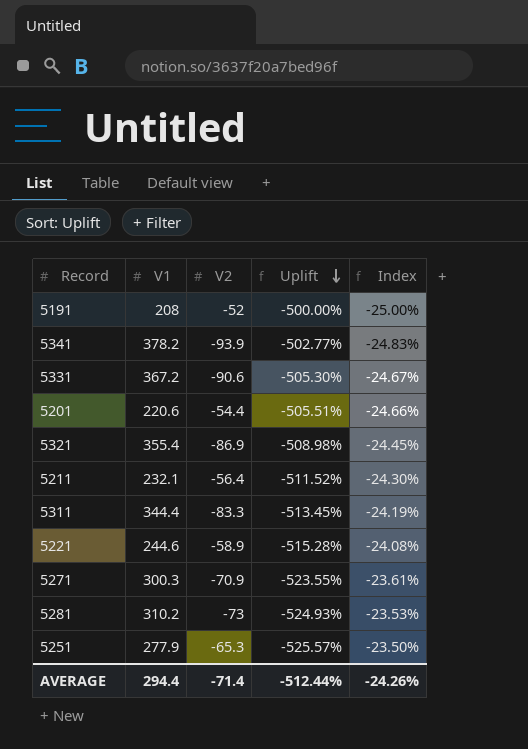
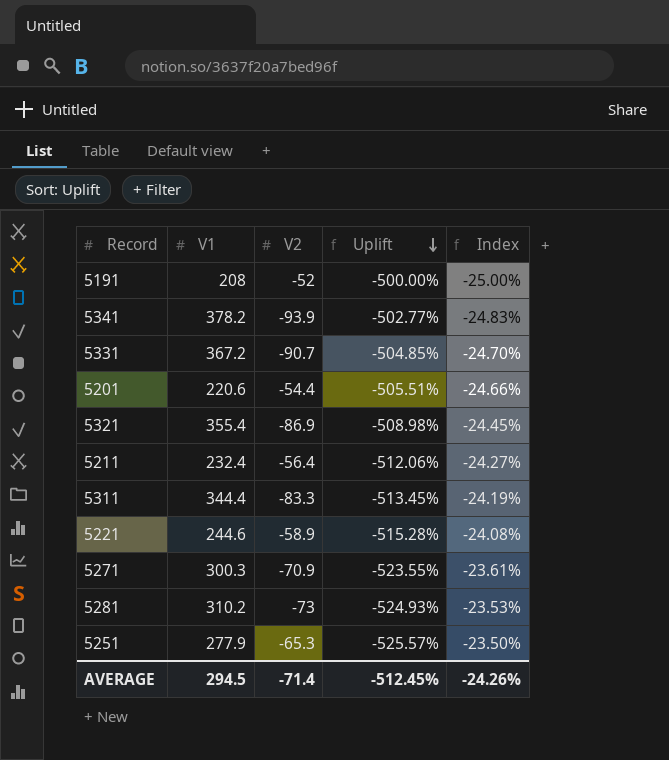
5331 | V2: -90.6 -> -90.7
5331 | Uplift: -505.30% -> -504.85%
5331 | Index: -24.67% -> -24.70%
5211 | V1: 232.1 -> 232.4
5211 | Uplift: -511.52% -> -512.06%
5211 | Index: -24.30% -> -24.27%
AVERAGE | V1: 294.4 -> 294.5
AVERAGE | Uplift: -512.44% -> -512.45%

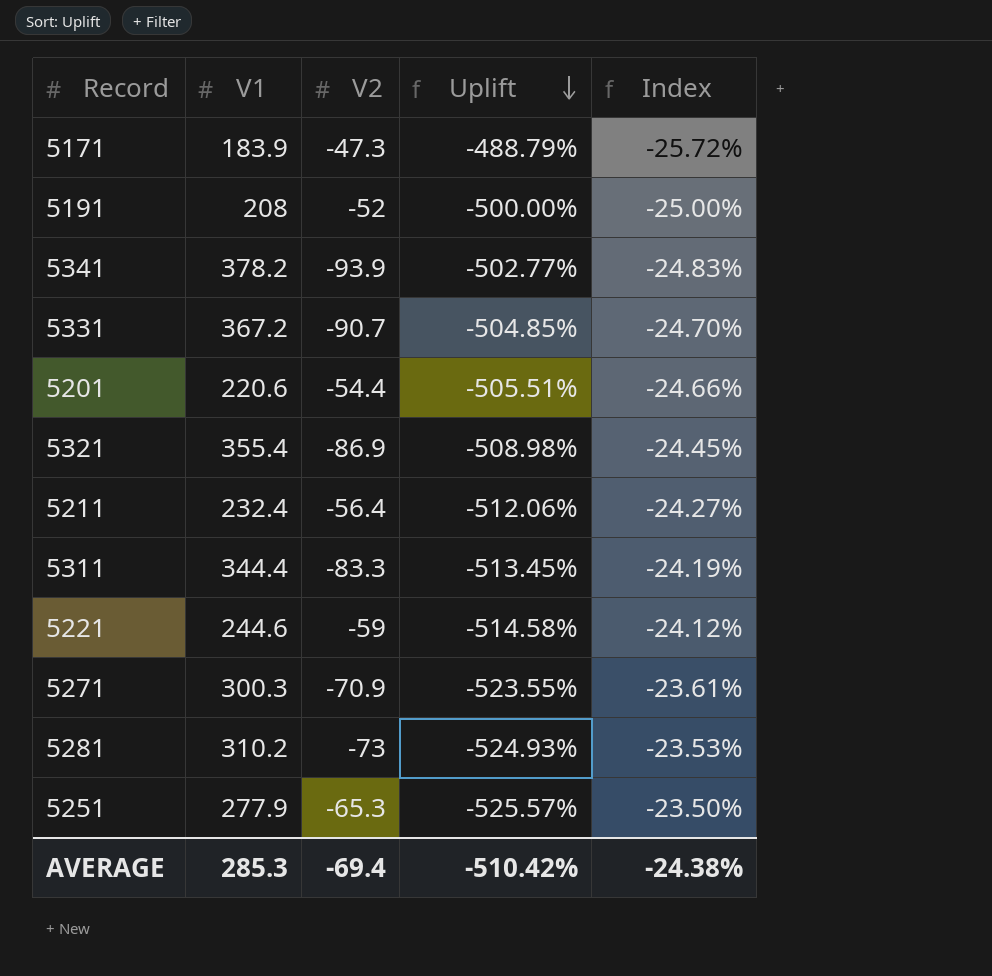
row 5171: none -> 183.9 | -47.3 | -488.79% | -25.72%
5221 | V2: -58.9 -> -59
5221 | Uplift: -515.28% -> -514.58%
5221 | Index: -24.08% -> -24.12%
AVERAGE | V1: 294.5 -> 285.3
AVERAGE | V2: -71.4 -> -69.4
AVERAGE | Uplift: -512.45% -> -510.42%
AVERAGE | Index: -24.26% -> -24.38%

